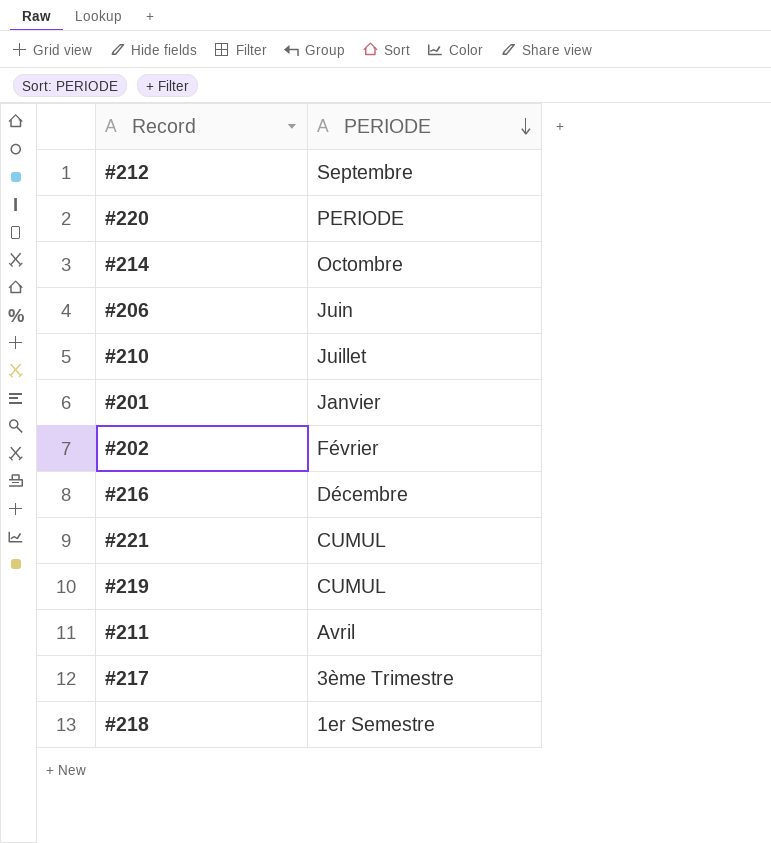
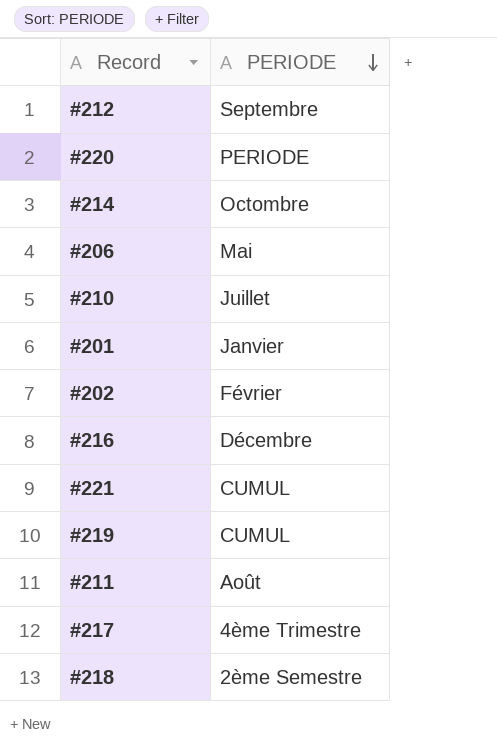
#206 | PERIODE: Juin -> Mai
#211 | PERIODE: Avril -> Août
#217 | PERIODE: 3ème Trimestre -> 4ème Trimestre
#218 | PERIODE: 1er Semestre -> 2ème Semestre

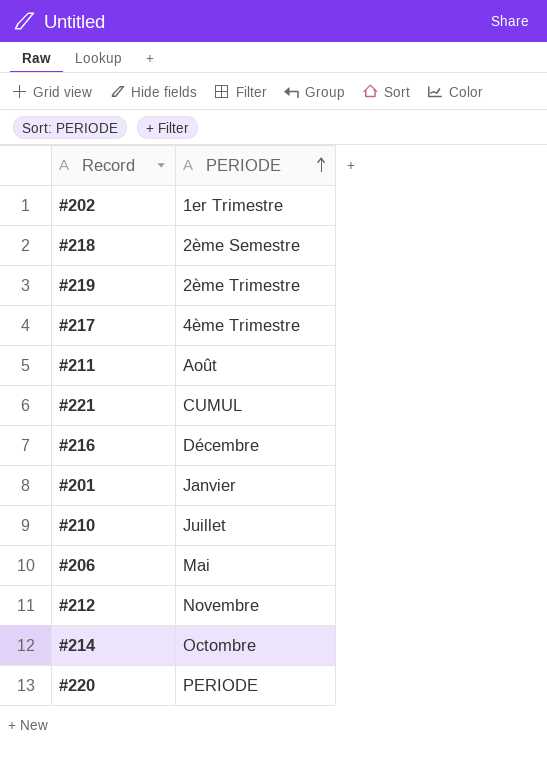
row order: PERIODE descending -> PERIODE ascending
#202 | PERIODE: Février -> 1er Trimestre
#219 | PERIODE: CUMUL -> 2ème Trimestre
#212 | PERIODE: Septembre -> Novembre

